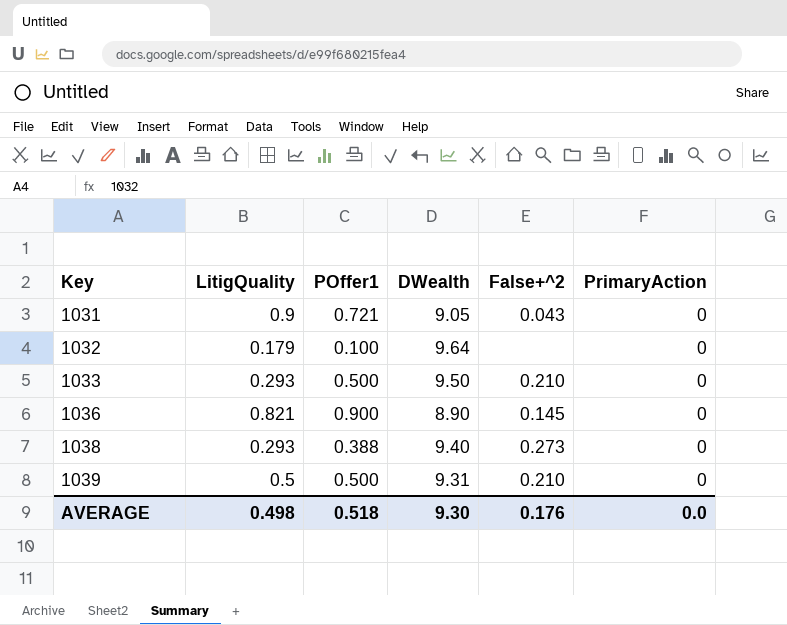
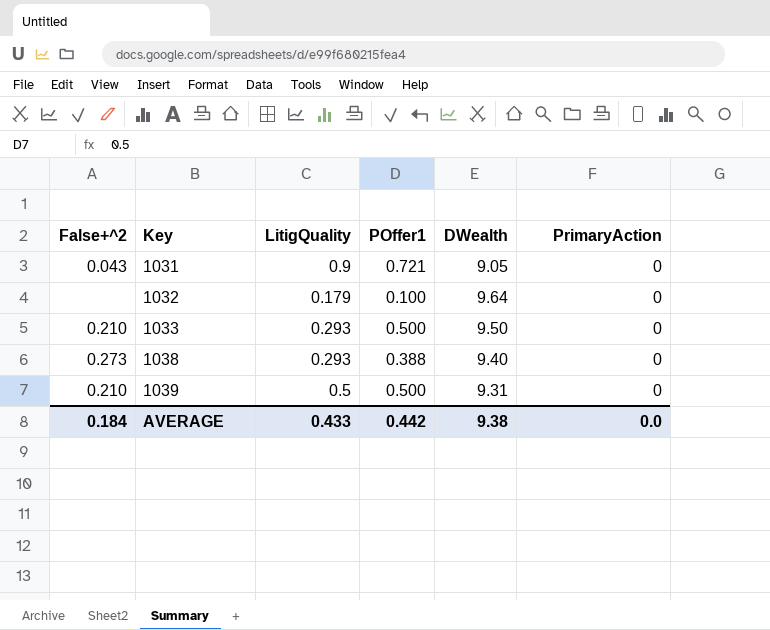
column False+^2 | position: 5 -> 1
row 1036: 0.821 | 0.900 | 8.90 | 0.145 | 0 -> none
AVERAGE | False+^2: 0.176 -> 0.184
AVERAGE | LitigQuality: 0.498 -> 0.433
AVERAGE | POffer1: 0.518 -> 0.442
AVERAGE | DWealth: 9.30 -> 9.38

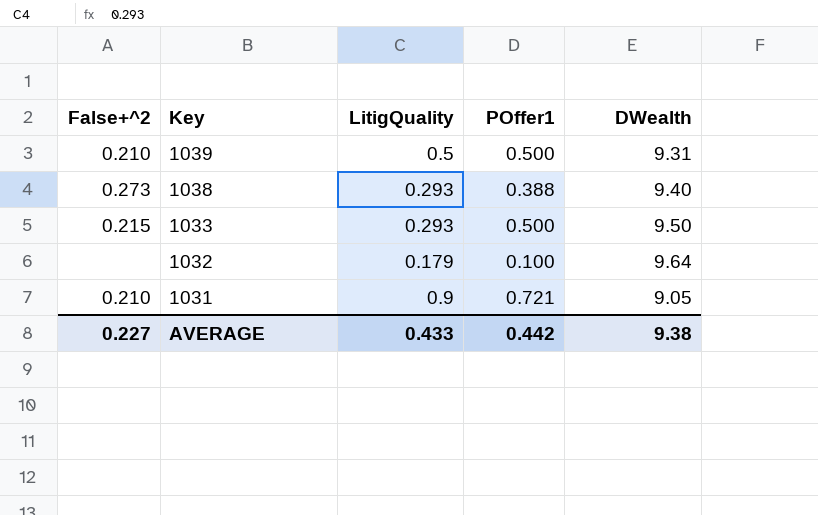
row order: Key ascending -> Key descending
column PrimaryAction | position: 6 -> none
1033 | False+^2: 0.210 -> 0.215
1031 | False+^2: 0.043 -> 0.210
AVERAGE | False+^2: 0.184 -> 0.227

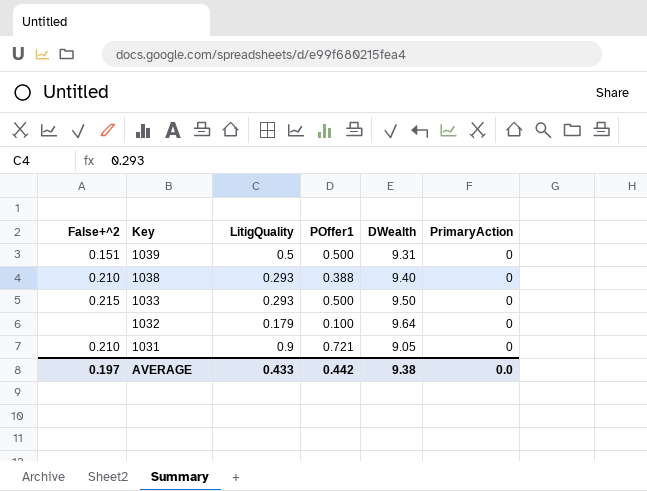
column PrimaryAction | position: none -> 6
1039 | False+^2: 0.210 -> 0.151
1038 | False+^2: 0.273 -> 0.210
AVERAGE | False+^2: 0.227 -> 0.197

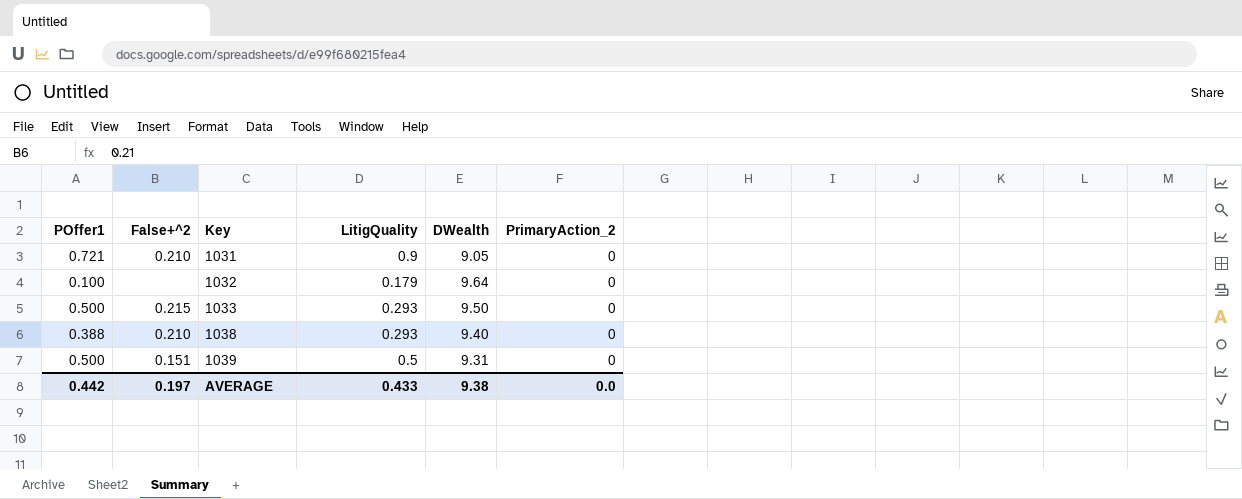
row order: Key descending -> Key ascending
column POffer1 | position: 4 -> 1
column name: PrimaryAction -> PrimaryAction_2

